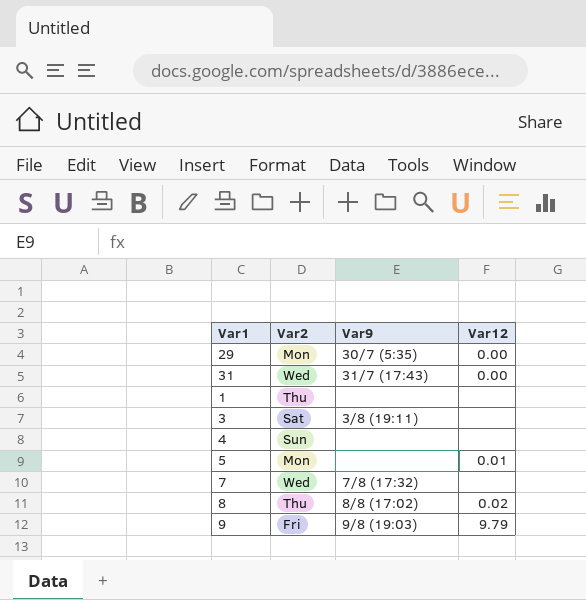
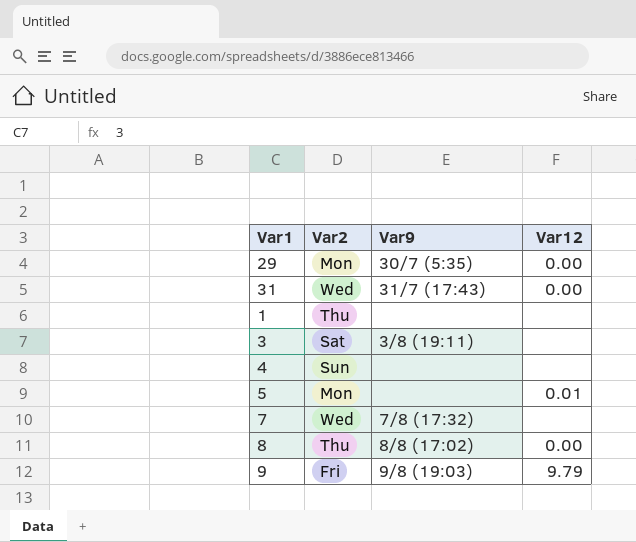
8 | Var12: 0.02 -> 0.00

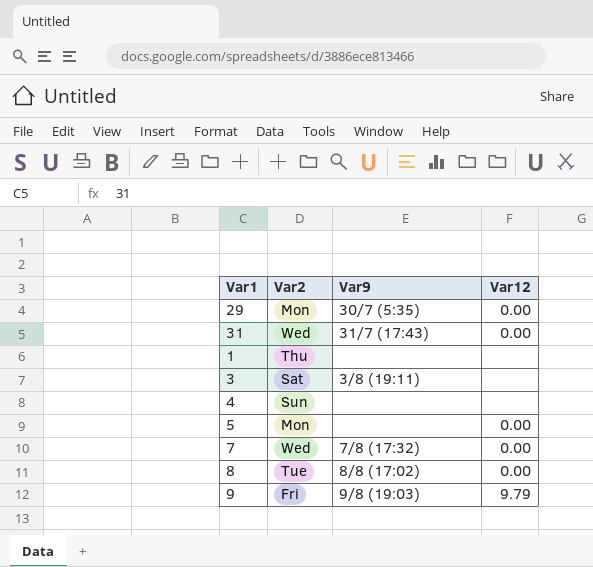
5 | Var12: 0.01 -> 0.00
7 | Var12: none -> 0.00
8 | Var2: Thu -> Tue

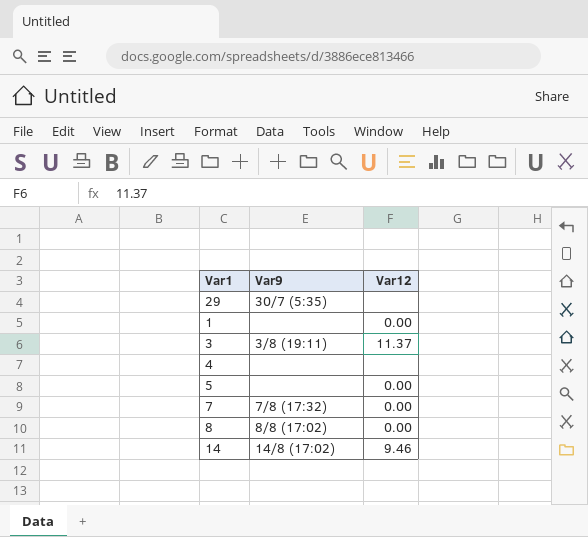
column Var2 | position: 2 -> none
row 31: Wed | 31/7 (17:43) | 0.00 -> none
row 9: Fri | 9/8 (19:03) | 9.79 -> none
29 | Var12: 0.00 -> none
1 | Var12: none -> 0.00
3 | Var12: none -> 11.37
row 14: none -> 14/8 (17:02) | 9.46

